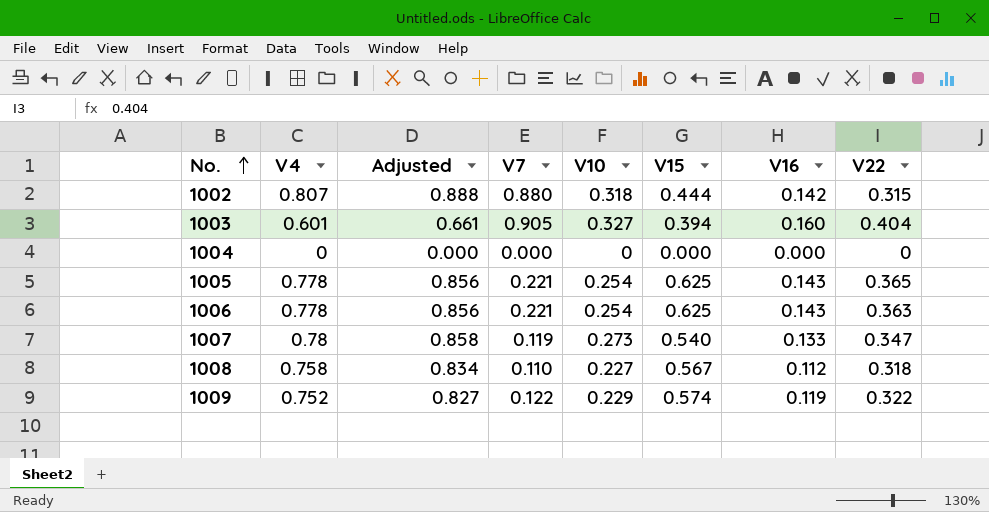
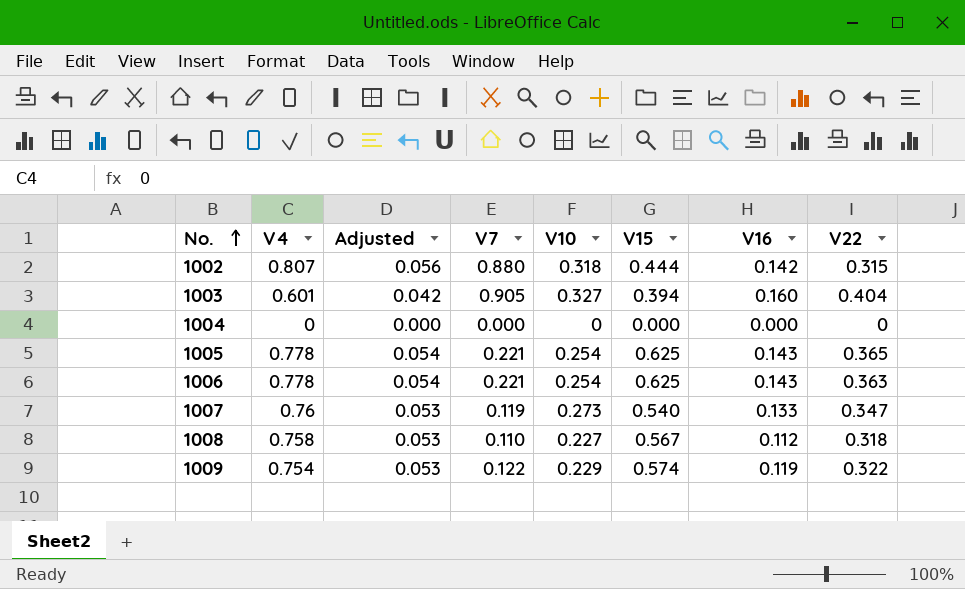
column Adjusted | formula: [V4] * 1.1 -> [V4] * 0.07
1007 | V4: 0.78 -> 0.76
1009 | V4: 0.752 -> 0.754

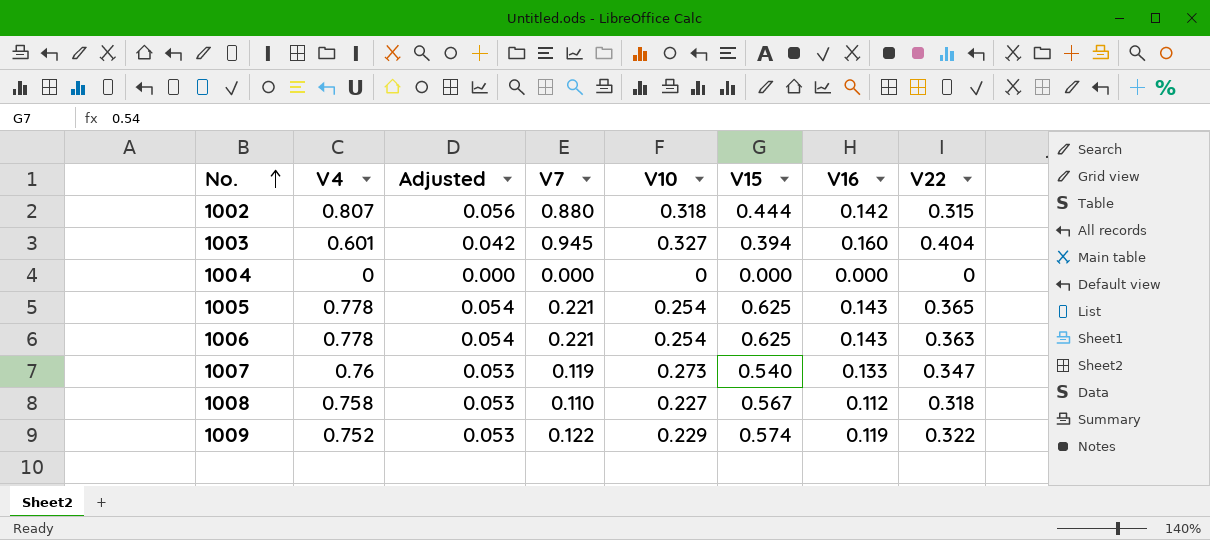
1003 | V7: 0.905 -> 0.945
1009 | V4: 0.754 -> 0.752

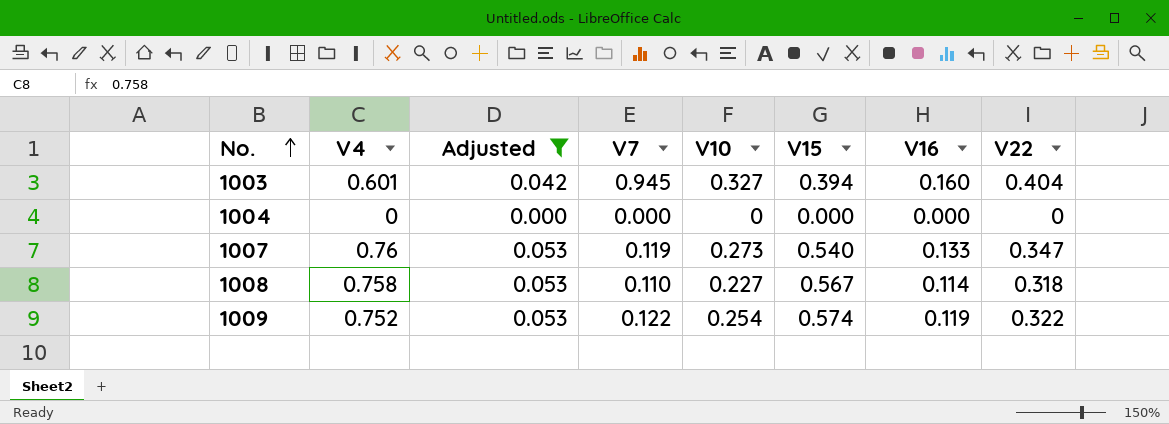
filter: none -> Adjusted <= 0.053
1008 | V16: 0.112 -> 0.114
1009 | V10: 0.229 -> 0.254

